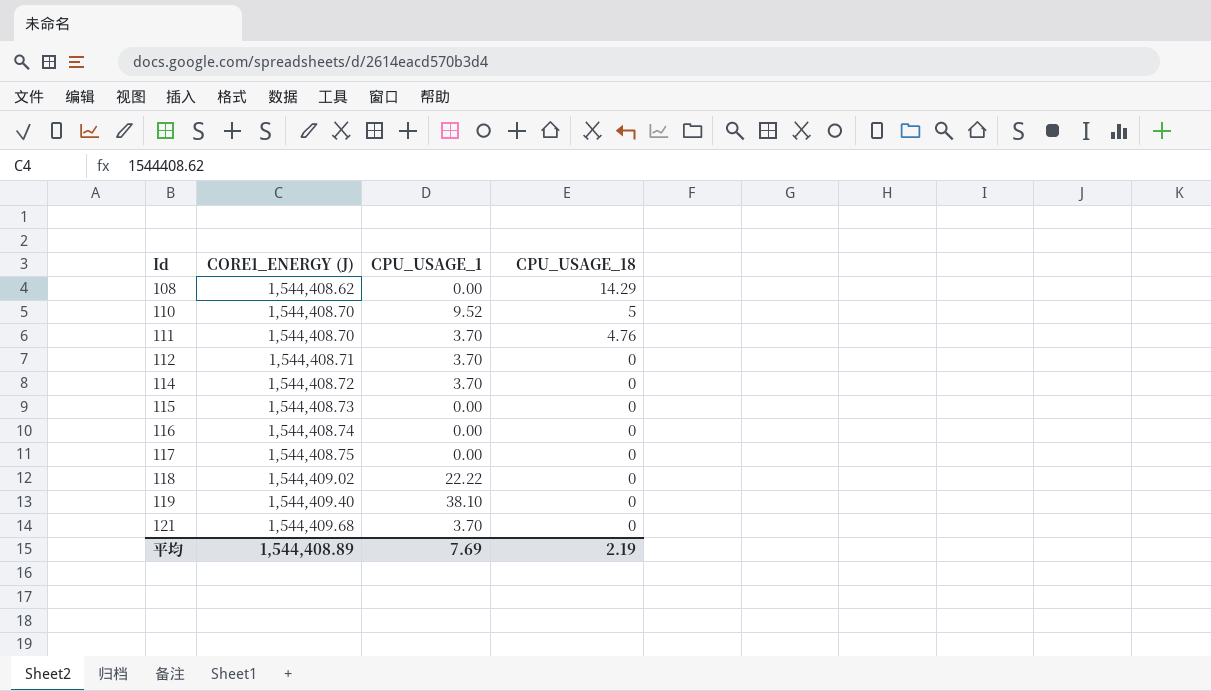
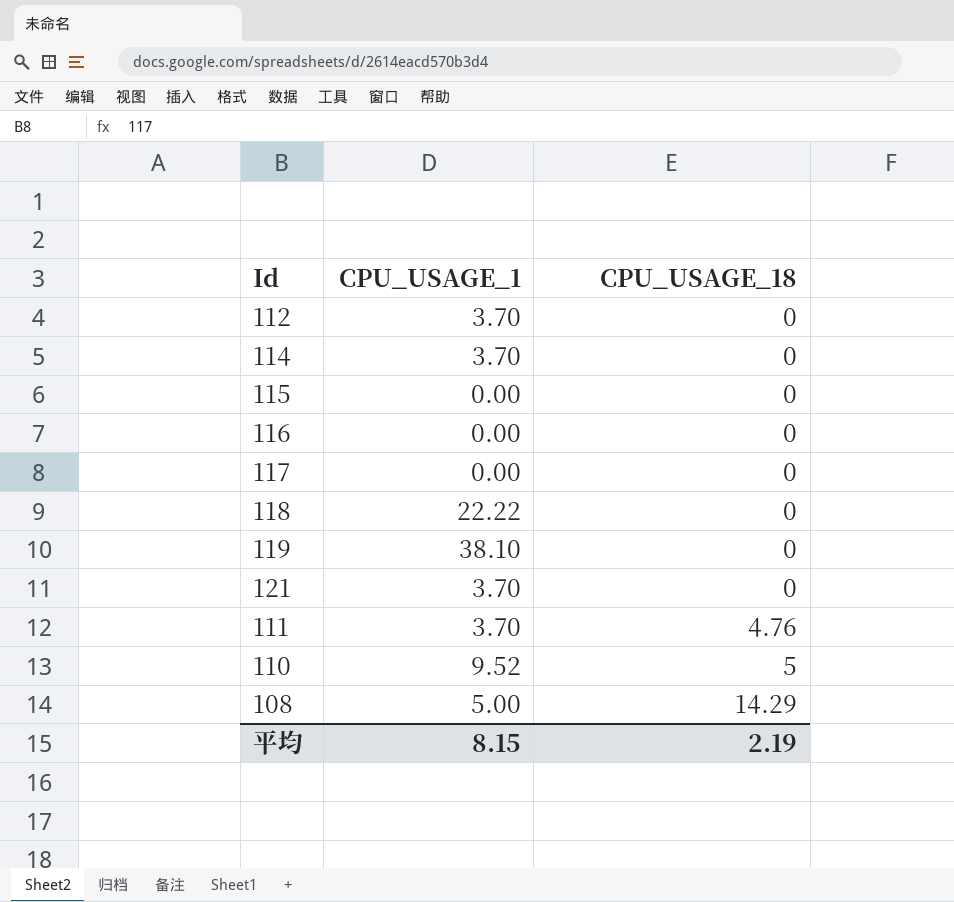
row order: Id ascending -> CPU_USAGE_18 ascending
column CORE1_ENERGY (J) | position: 2 -> none
108 | CPU_USAGE_1: 0.00 -> 5.00
平均 | CPU_USAGE_1: 7.69 -> 8.15

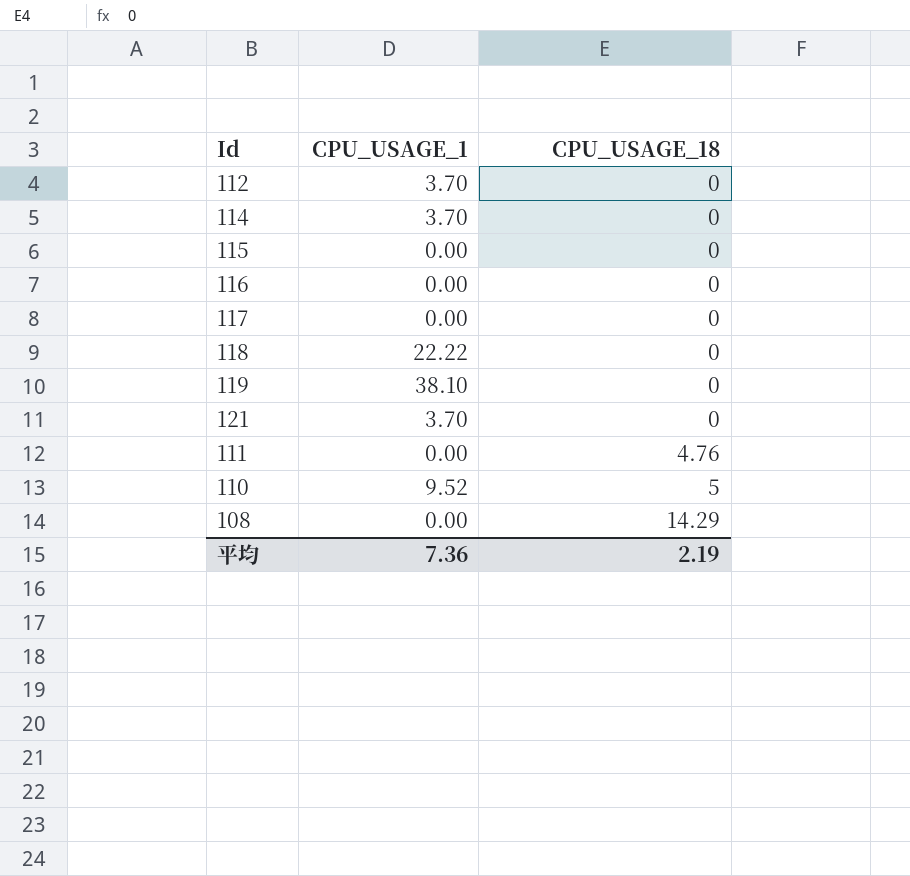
111 | CPU_USAGE_1: 3.70 -> 0.00
108 | CPU_USAGE_1: 5.00 -> 0.00
平均 | CPU_USAGE_1: 8.15 -> 7.36

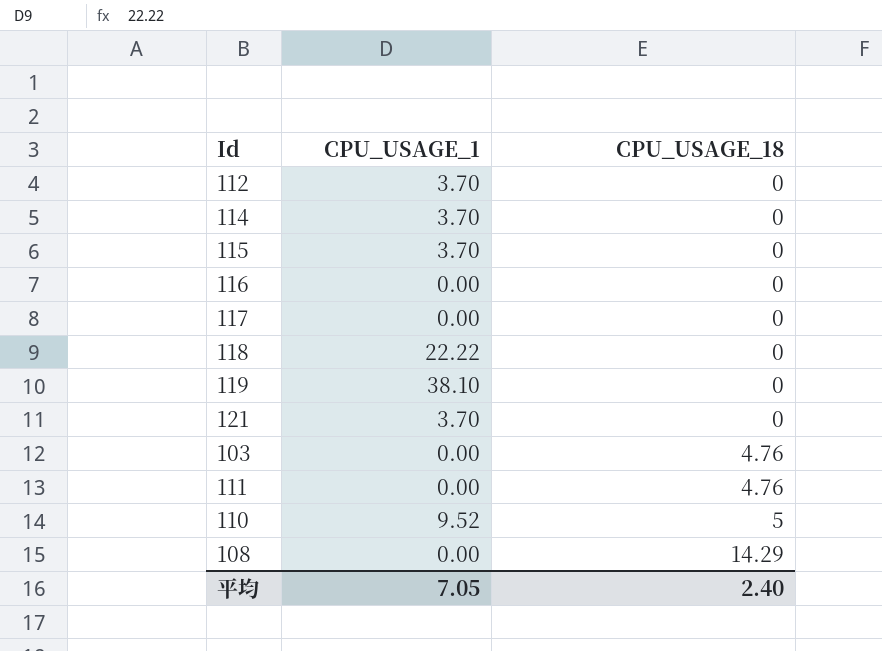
115 | CPU_USAGE_1: 0.00 -> 3.70
row 103: none -> 0.00 | 4.76
平均 | CPU_USAGE_1: 7.36 -> 7.05
平均 | CPU_USAGE_18: 2.19 -> 2.40

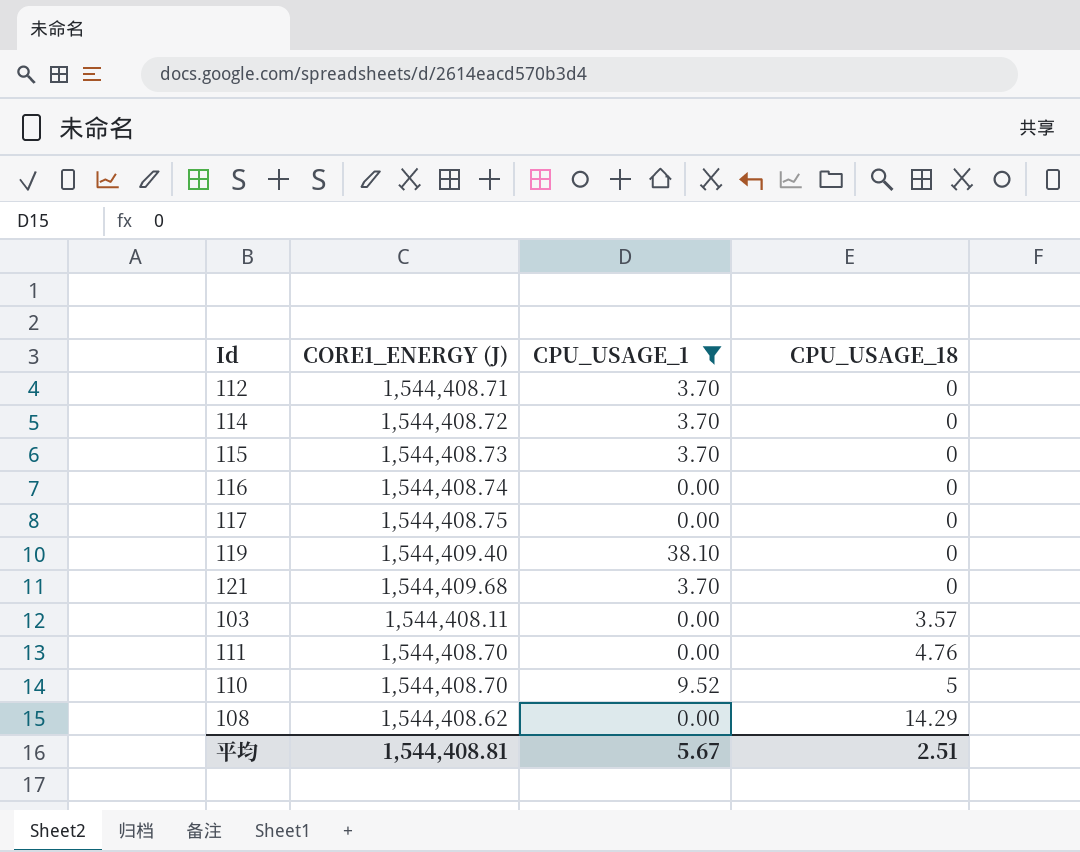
filter: none -> CPU_USAGE_1 != 22.22
column CORE1_ENERGY (J) | position: none -> 2
103 | CPU_USAGE_18: 4.76 -> 3.57
平均 | CPU_USAGE_1: 7.05 -> 5.67
平均 | CPU_USAGE_18: 2.40 -> 2.51

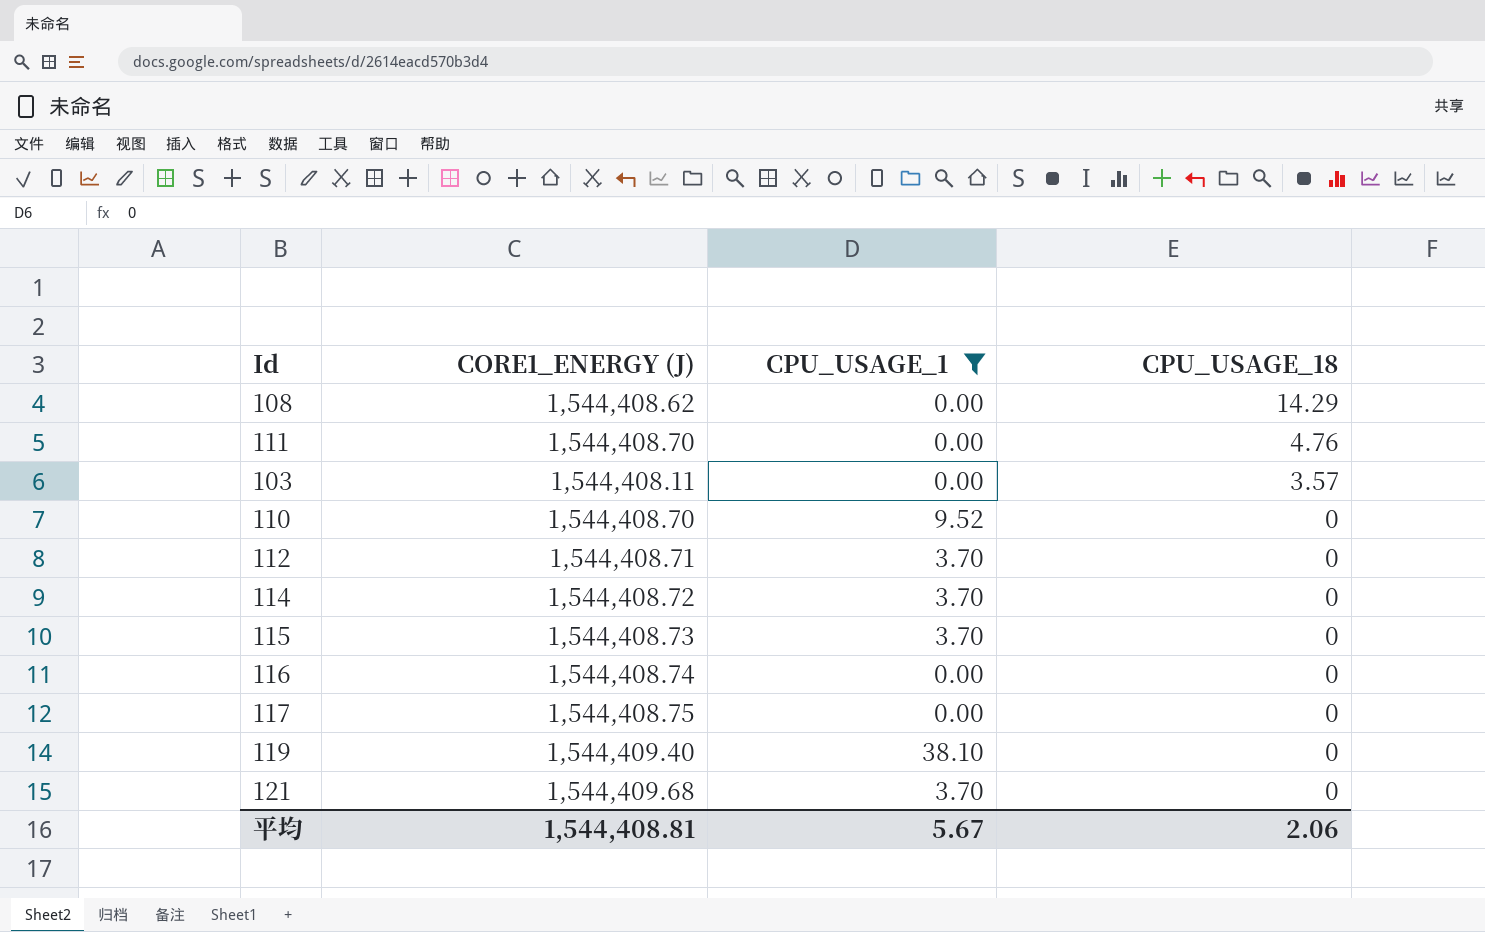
row order: CPU_USAGE_18 ascending -> CPU_USAGE_18 descending
110 | CPU_USAGE_18: 5 -> 0
平均 | CPU_USAGE_18: 2.51 -> 2.06

